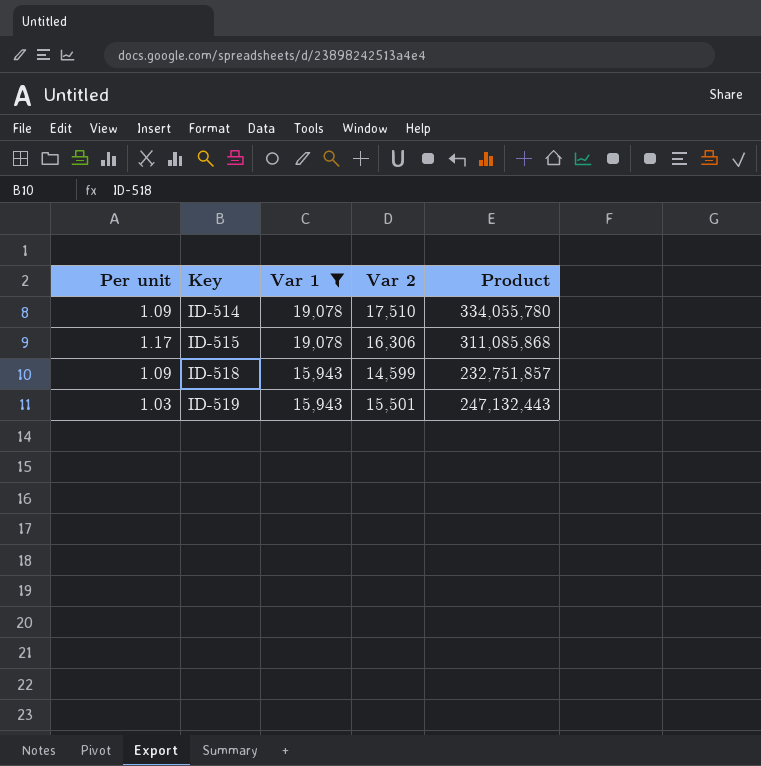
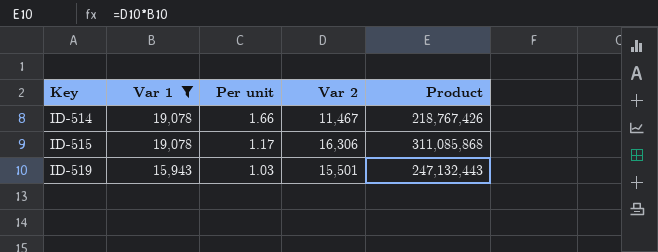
column Per unit | position: 1 -> 3
row ID-518: 1.09 | 15,943 | 14,599 | 232,751,857 -> none
ID-514 | Per unit: 1.09 -> 1.66
ID-514 | Var 2: 17,510 -> 11,467
ID-514 | Product: 334,055,780 -> 218,767,426

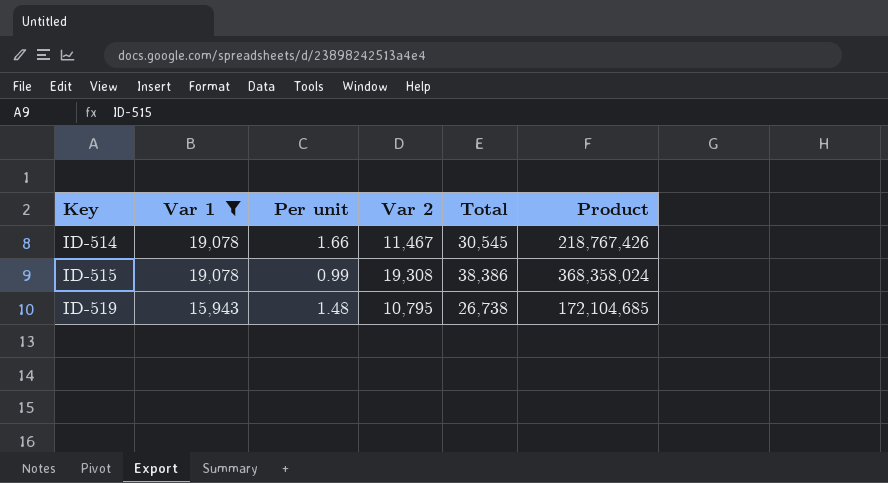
column Total | formula: none -> [Var 1] + [Var 2]
ID-515 | Per unit: 1.17 -> 0.99
ID-515 | Var 2: 16,306 -> 19,308
ID-515 | Product: 311,085,868 -> 368,358,024
ID-519 | Per unit: 1.03 -> 1.48
ID-519 | Var 2: 15,501 -> 10,795
ID-519 | Product: 247,132,443 -> 172,104,685

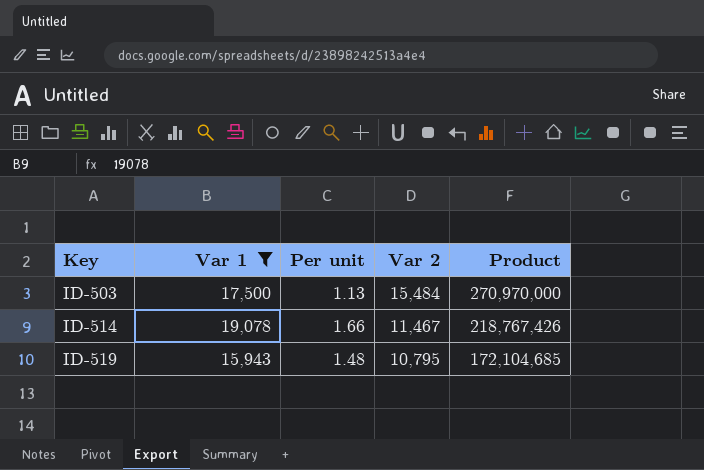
column Total | formula: [Var 1] + [Var 2] -> none
row ID-515: 19,078 | 0.99 | 19,308 | 38,386 | 368,358,024 -> none
row ID-503: none -> 17,500 | 1.13 | 15,484 | 270,970,000

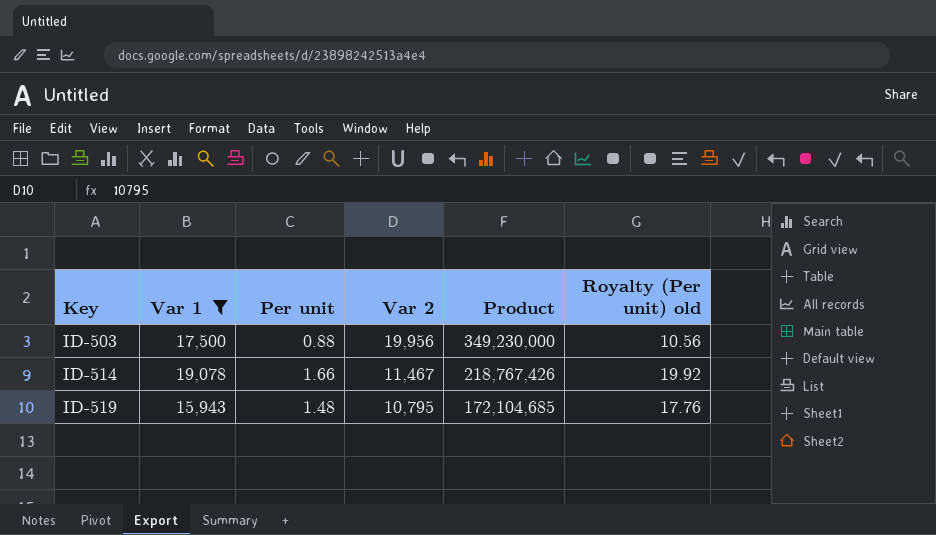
column Royalty (Per unit) old | formula: none -> [Per unit] * 12
ID-503 | Per unit: 1.13 -> 0.88
ID-503 | Var 2: 15,484 -> 19,956
ID-503 | Product: 270,970,000 -> 349,230,000

